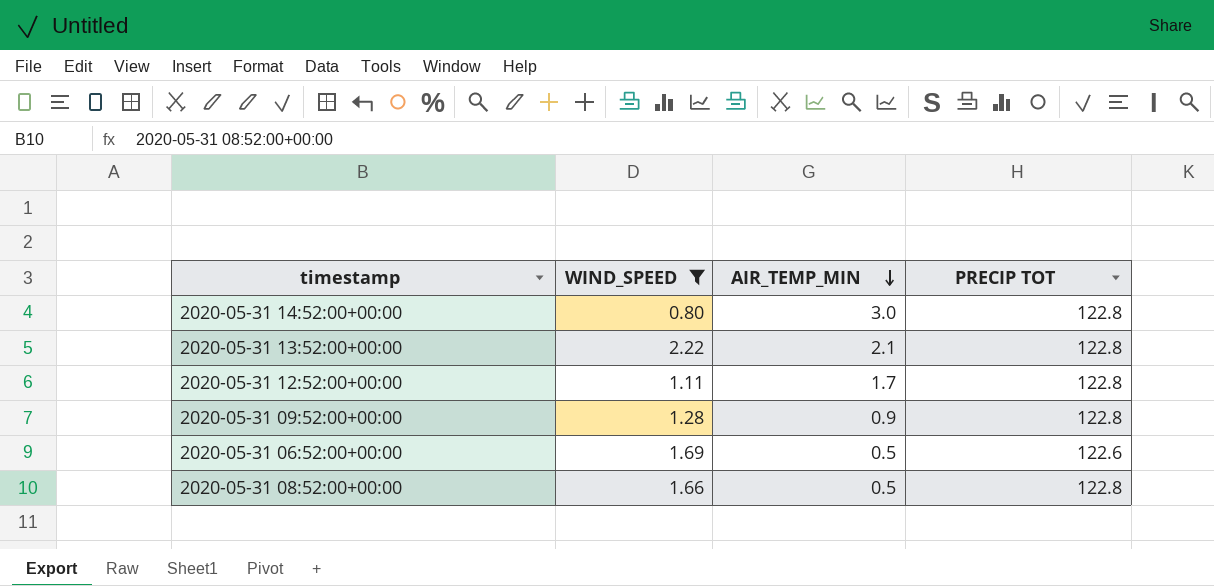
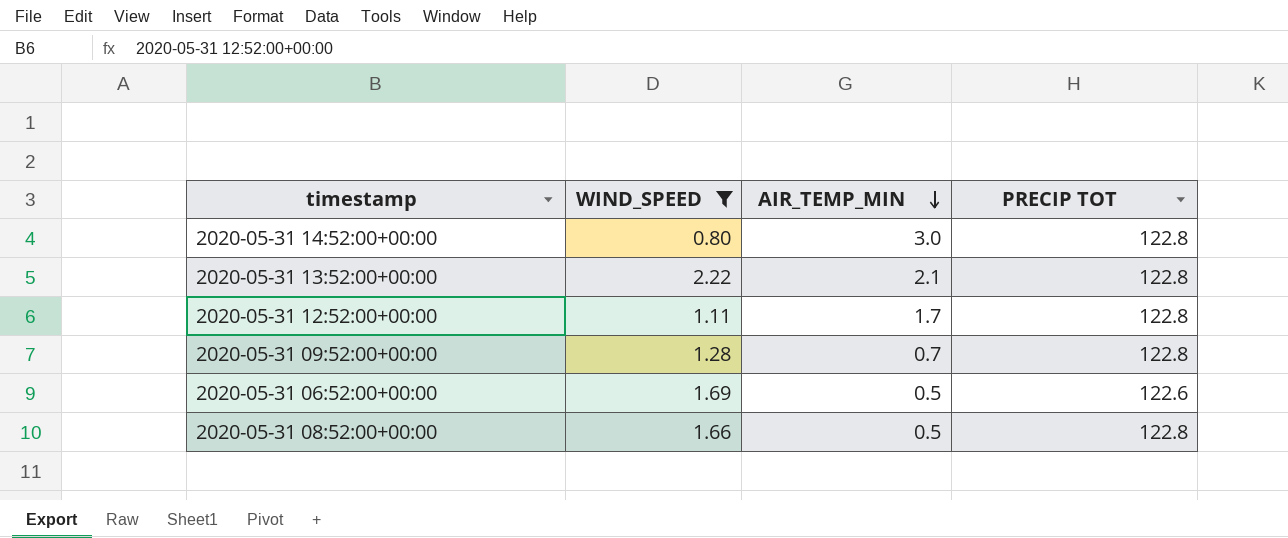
2020-05-31 09:52:00+00:00 | AIR_TEMP_MIN: 0.9 -> 0.7

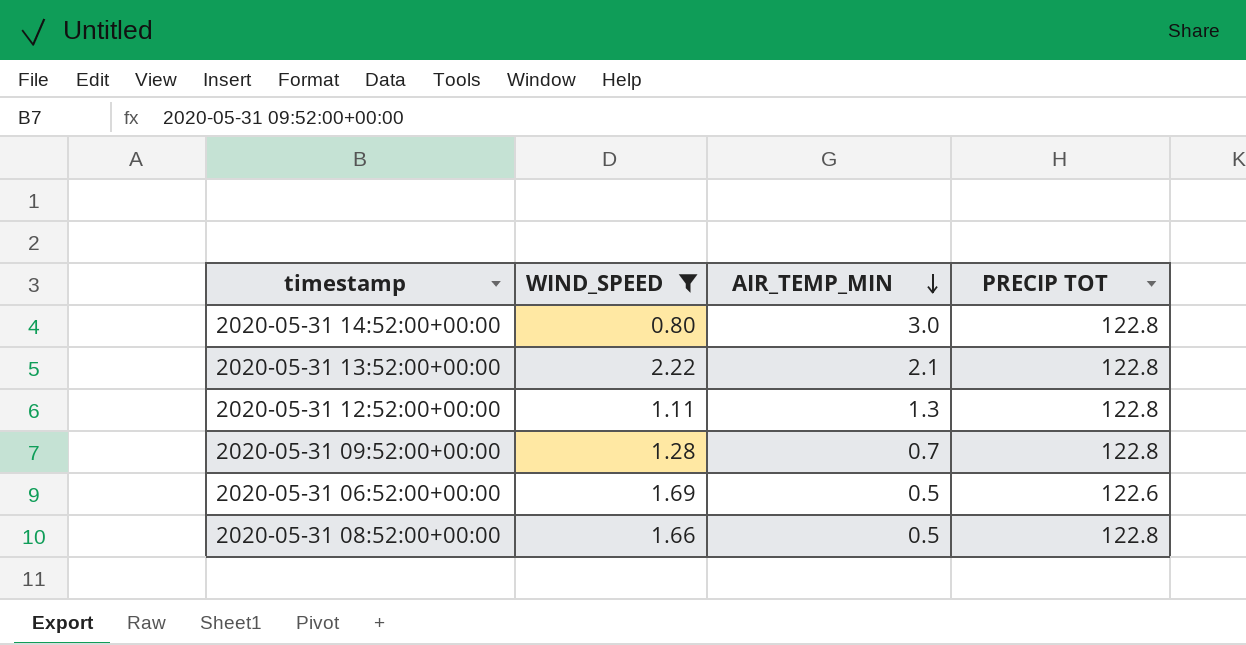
2020-05-31 12:52:00+00:00 | AIR_TEMP_MIN: 1.7 -> 1.3

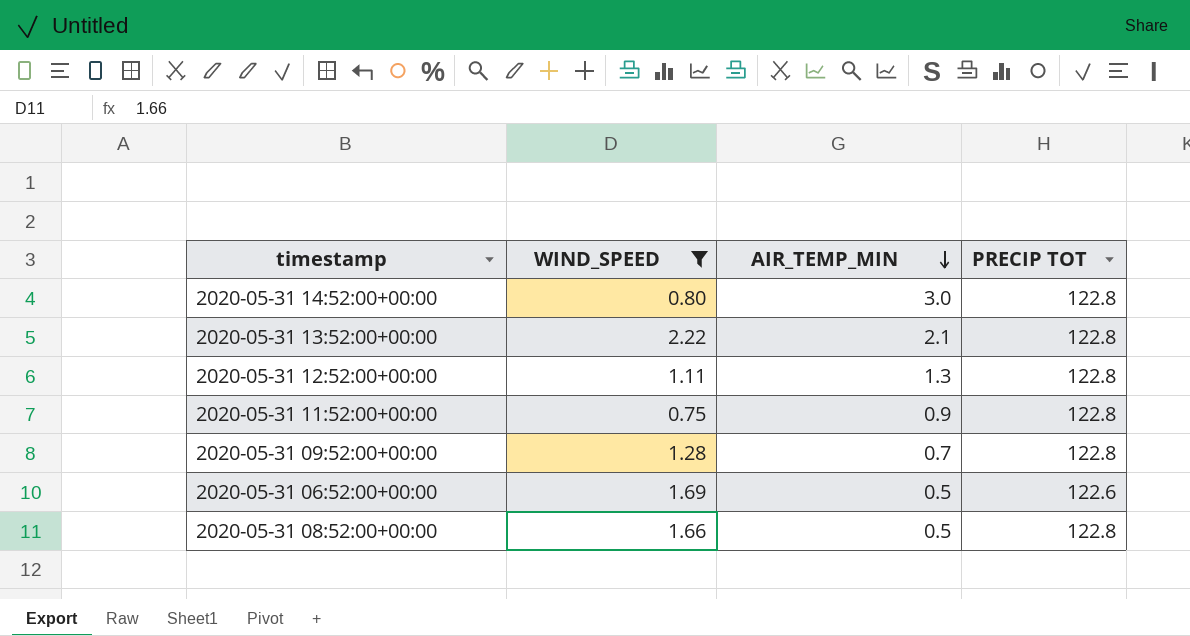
row 2020-05-31 11:52:00+00:00: none -> 0.75 | 0.9 | 122.8

